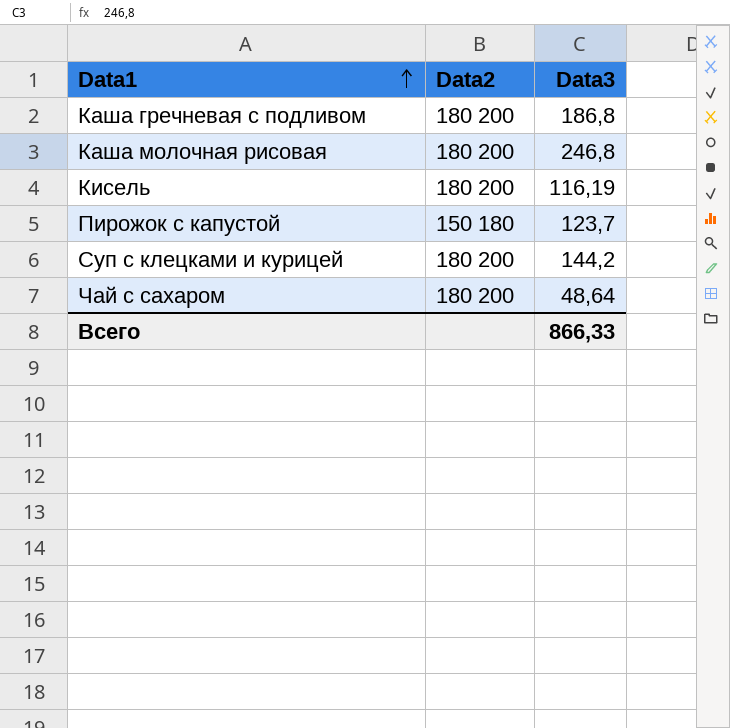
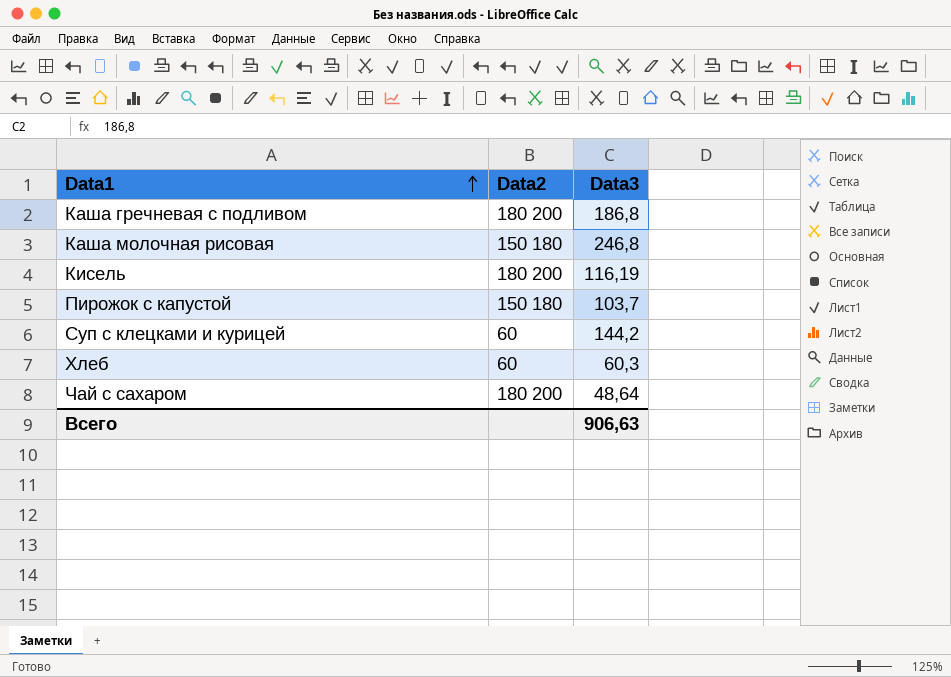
Каша молочная рисовая | Data2: 180 200 -> 150 180
Пирожок с капустой | Data3: 123,7 -> 103,7
Суп с клецками и курицей | Data2: 180 200 -> 60
row Хлеб: none -> 60 | 60,3
Всего | Data3: 866,33 -> 906,63

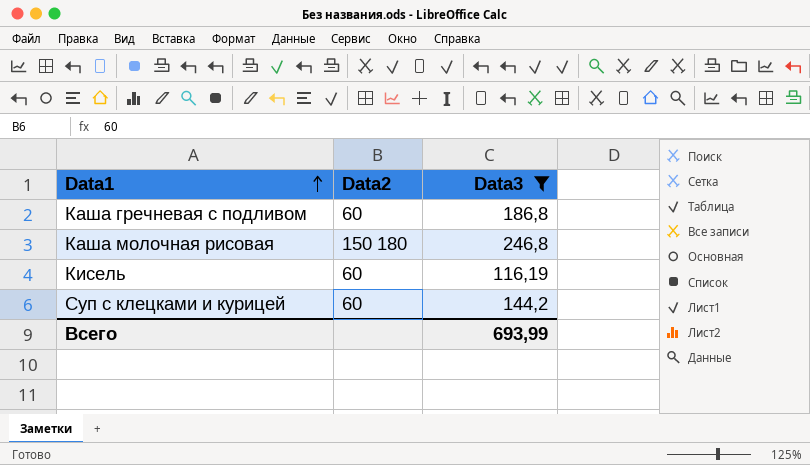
filter: none -> Data3 >= 116,19
Каша гречневая с подливом | Data2: 180 200 -> 60
Кисель | Data2: 180 200 -> 60
Всего | Data3: 906,63 -> 693,99

